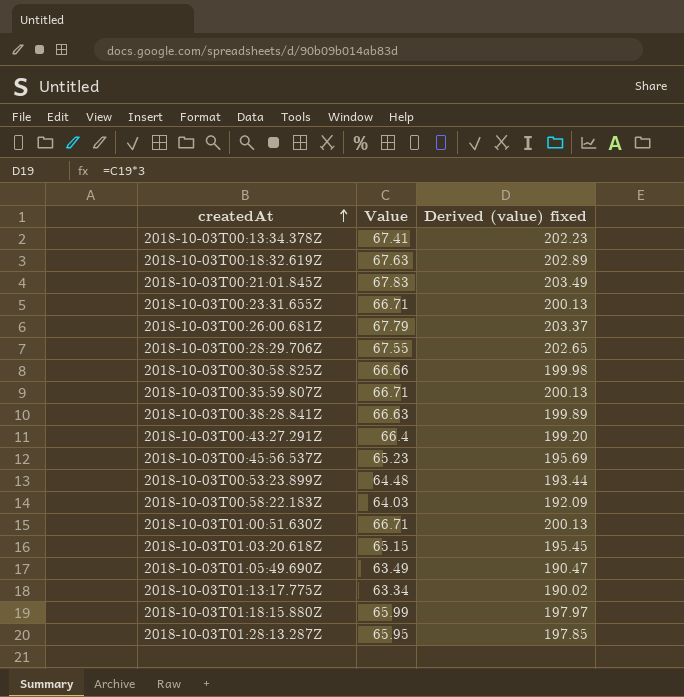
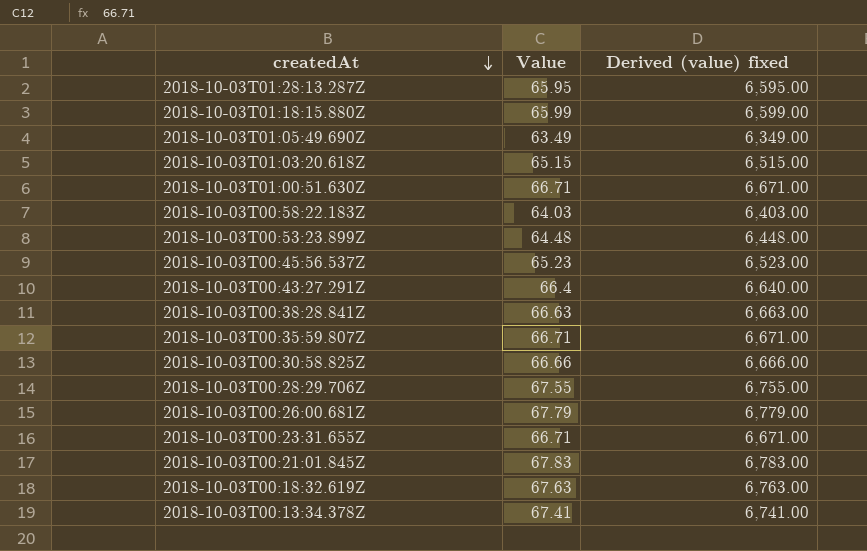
row order: createdAt ascending -> createdAt descending
column Derived (value) fixed | formula: [Value] * 3 -> [Value] * 100
row 2018-10-03T01:13:17.775Z: 63.34 | 190.02 -> none

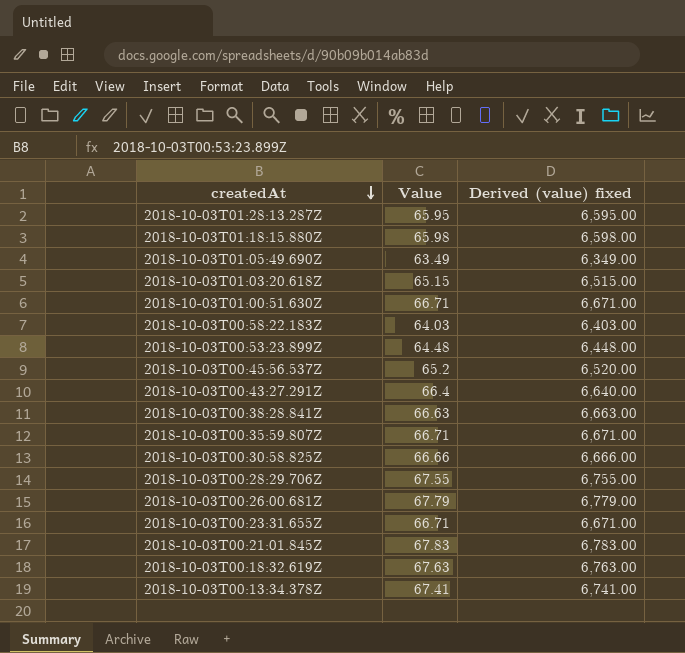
2018-10-03T01:18:15.880Z | Value: 65.99 -> 65.98
2018-10-03T01:18:15.880Z | Derived (value) fixed: 6,599.00 -> 6,598.00
2018-10-03T00:45:56.537Z | Value: 65.23 -> 65.2
2018-10-03T00:45:56.537Z | Derived (value) fixed: 6,523.00 -> 6,520.00

